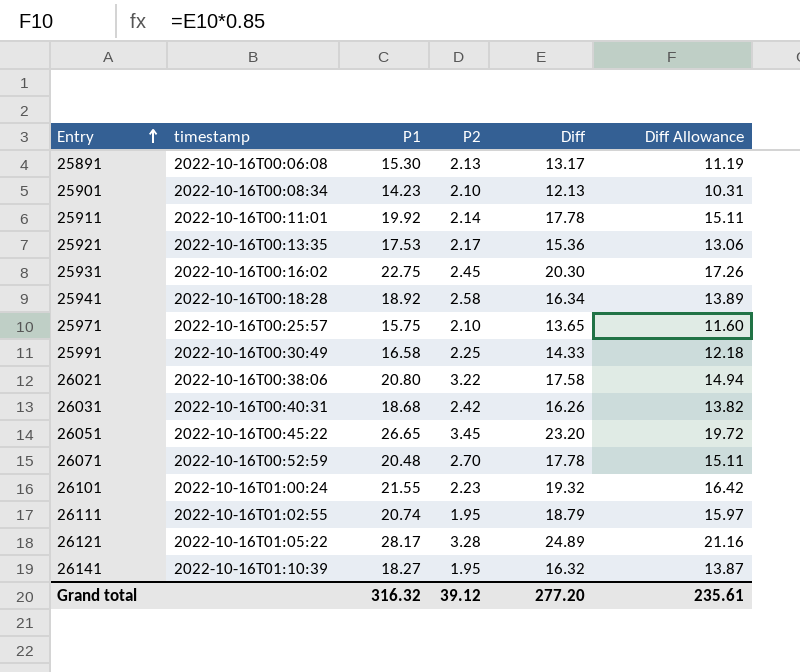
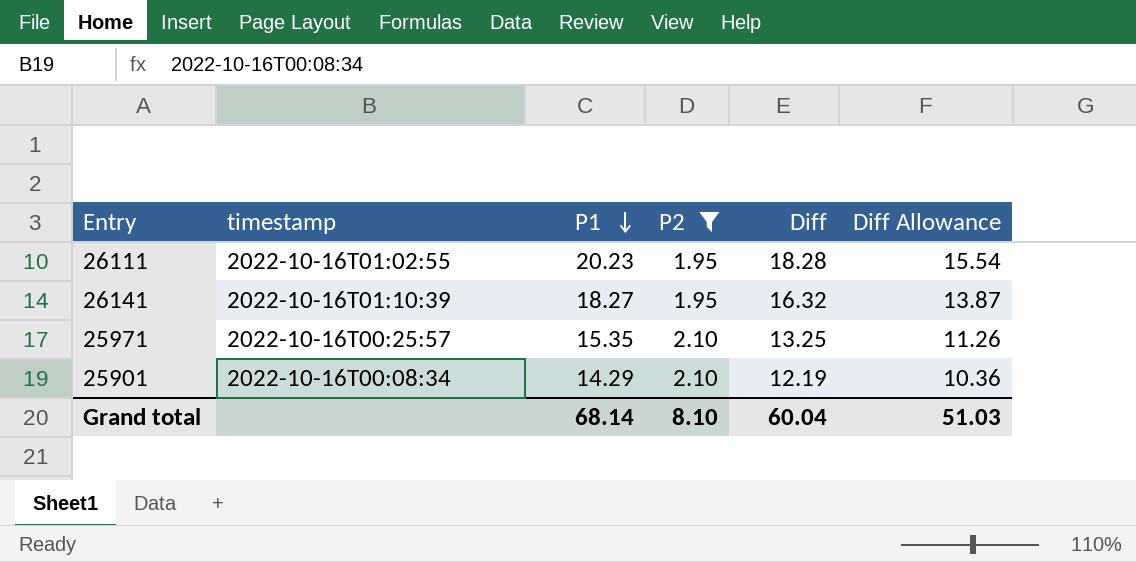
filter: none -> P2 <= 2.10
row order: Entry ascending -> P1 descending
26111 | P1: 20.74 -> 20.23
26111 | Diff: 18.79 -> 18.28
26111 | Diff Allowance: 15.97 -> 15.54
25971 | P1: 15.75 -> 15.35
25971 | Diff: 13.65 -> 13.25
25971 | Diff Allowance: 11.60 -> 11.26
25901 | P1: 14.23 -> 14.29
25901 | Diff: 12.13 -> 12.19
25901 | Diff Allowance: 10.31 -> 10.36
Grand total | P1: 316.32 -> 68.14
Grand total | P2: 39.12 -> 8.10
Grand total | Diff: 277.20 -> 60.04
Grand total | Diff Allowance: 235.61 -> 51.03

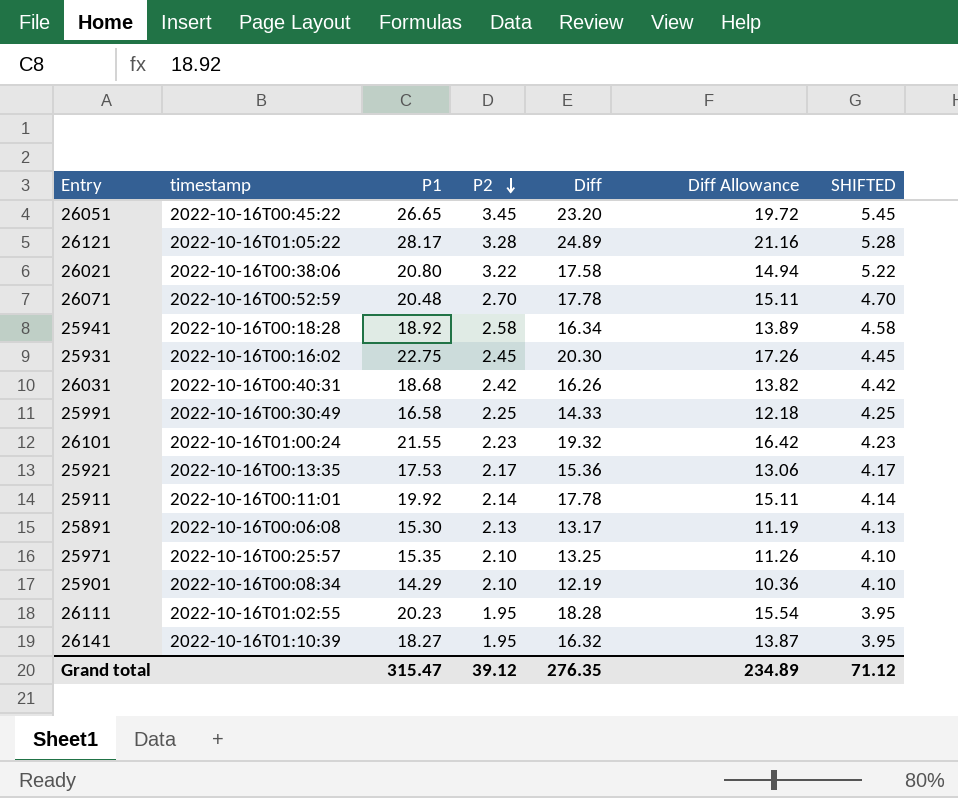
filter: P2 <= 2.10 -> none
row order: P1 descending -> P2 descending
column SHIFTED | formula: none -> [P2] + 2
Grand total | P1: 68.14 -> 315.47
Grand total | P2: 8.10 -> 39.12
Grand total | Diff: 60.04 -> 276.35
Grand total | Diff Allowance: 51.03 -> 234.89

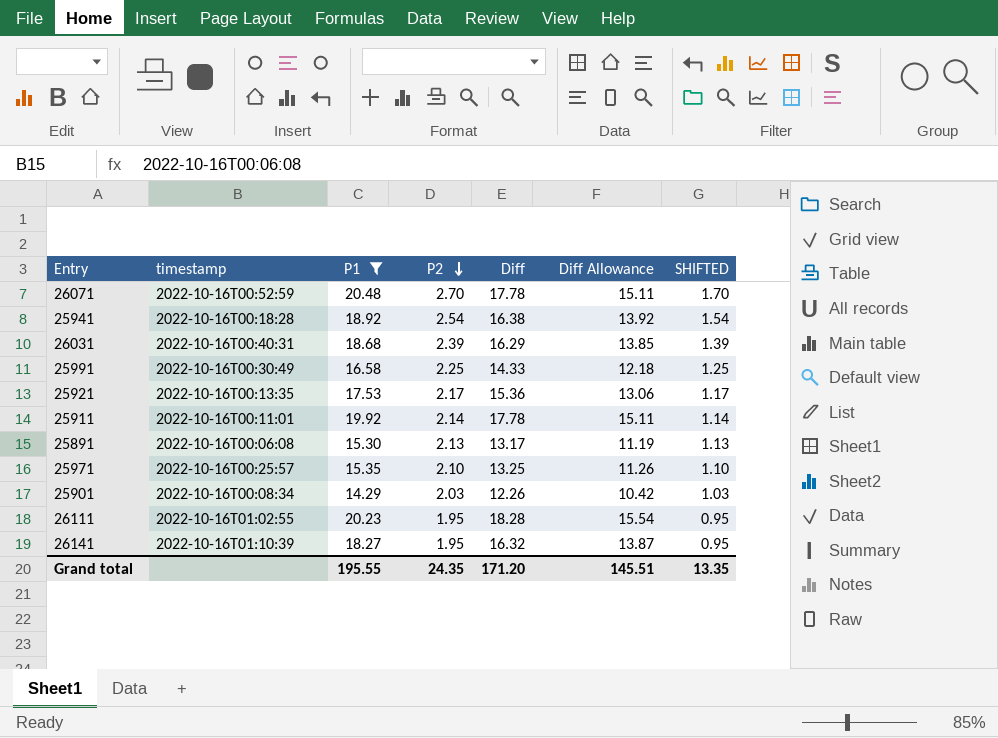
filter: none -> P1 <= 20.48
column SHIFTED | formula: [P2] + 2 -> [P2] - 1
25941 | P2: 2.58 -> 2.54
25941 | Diff: 16.34 -> 16.38
25941 | Diff Allowance: 13.89 -> 13.92
26031 | P2: 2.42 -> 2.39
26031 | Diff: 16.26 -> 16.29
26031 | Diff Allowance: 13.82 -> 13.85
25901 | P2: 2.10 -> 2.03
25901 | Diff: 12.19 -> 12.26
25901 | Diff Allowance: 10.36 -> 10.42
Grand total | P1: 315.47 -> 195.55
Grand total | P2: 39.12 -> 24.35
Grand total | Diff: 276.35 -> 171.20
Grand total | Diff Allowance: 234.89 -> 145.51
Grand total | SHIFTED: 71.12 -> 13.35

